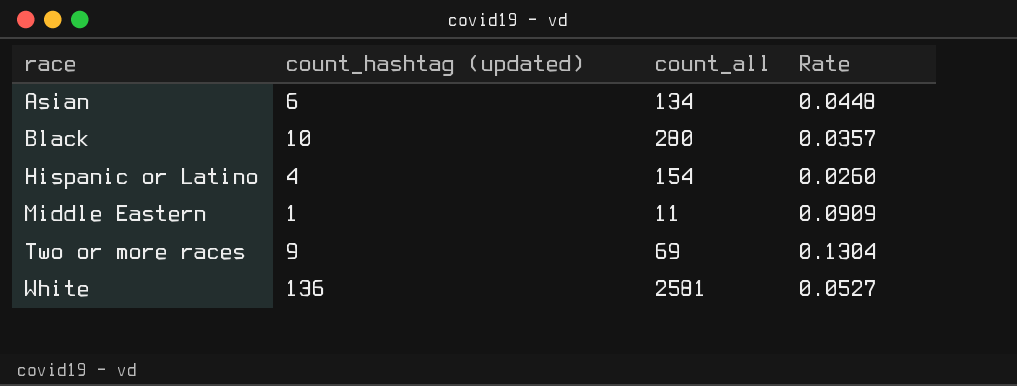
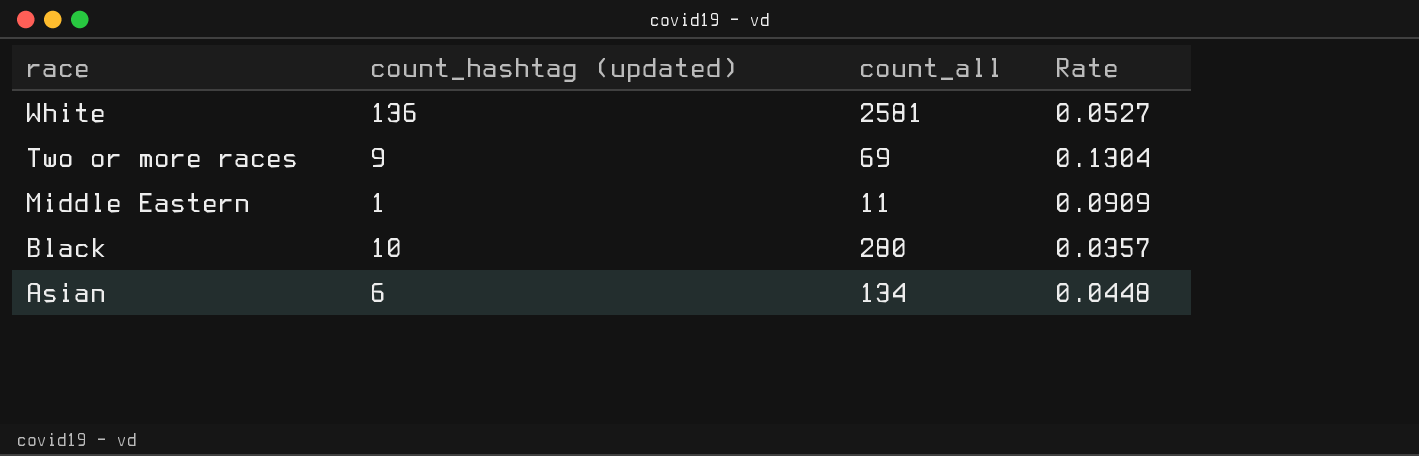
row order: race ascending -> race descending
row Hispanic or Latino: 4 | 154 | 0.0260 -> none

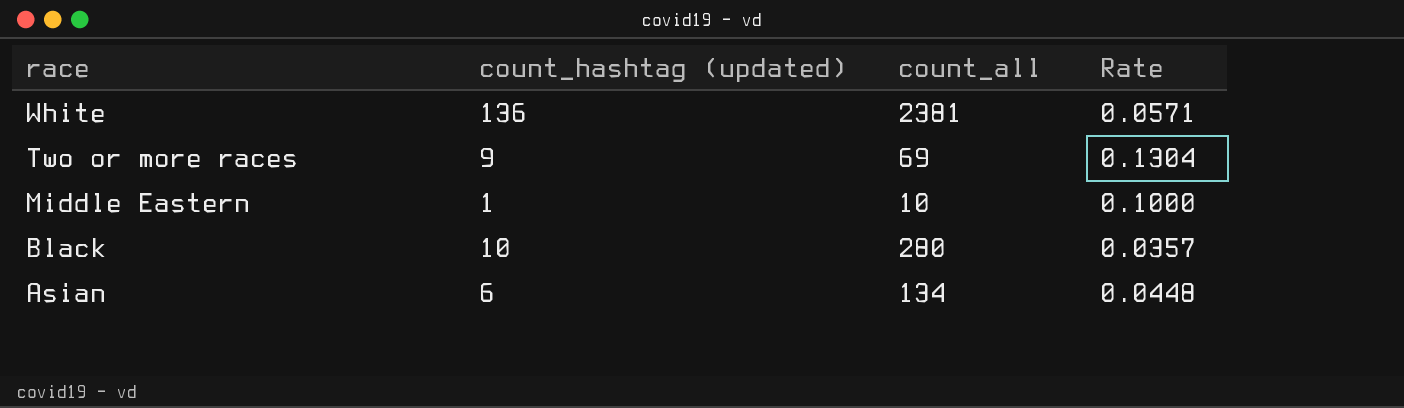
White | count_all: 2581 -> 2381
White | Rate: 0.0527 -> 0.0571
Middle Eastern | count_all: 11 -> 10
Middle Eastern | Rate: 0.0909 -> 0.1000

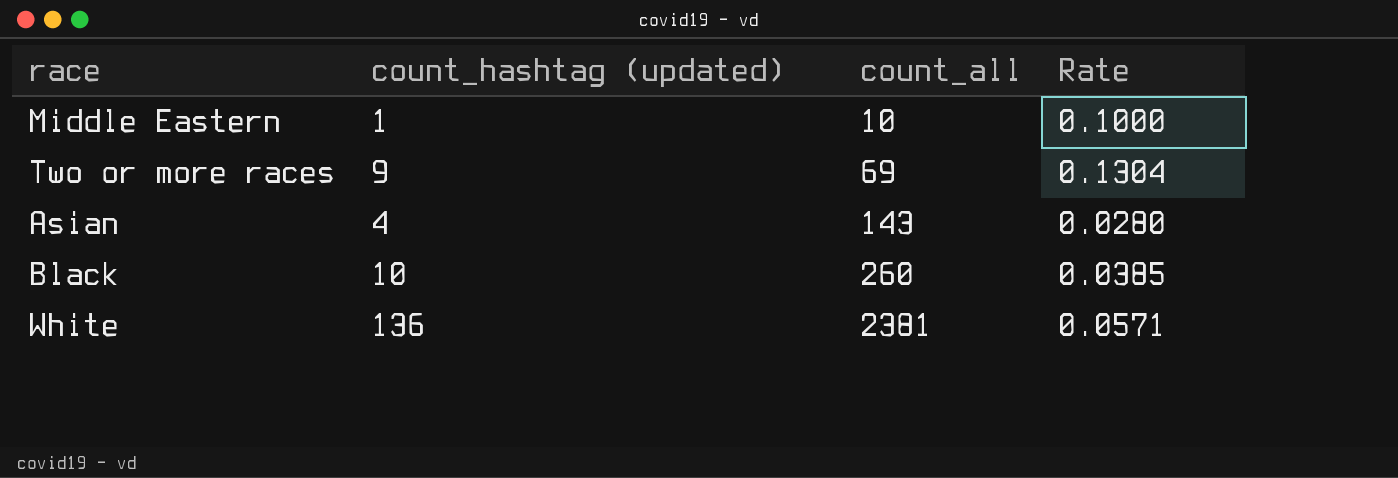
row order: race descending -> count_all ascending
Asian | count_hashtag (updated): 6 -> 4
Asian | count_all: 134 -> 143
Asian | Rate: 0.0448 -> 0.0280
Black | count_all: 280 -> 260
Black | Rate: 0.0357 -> 0.0385

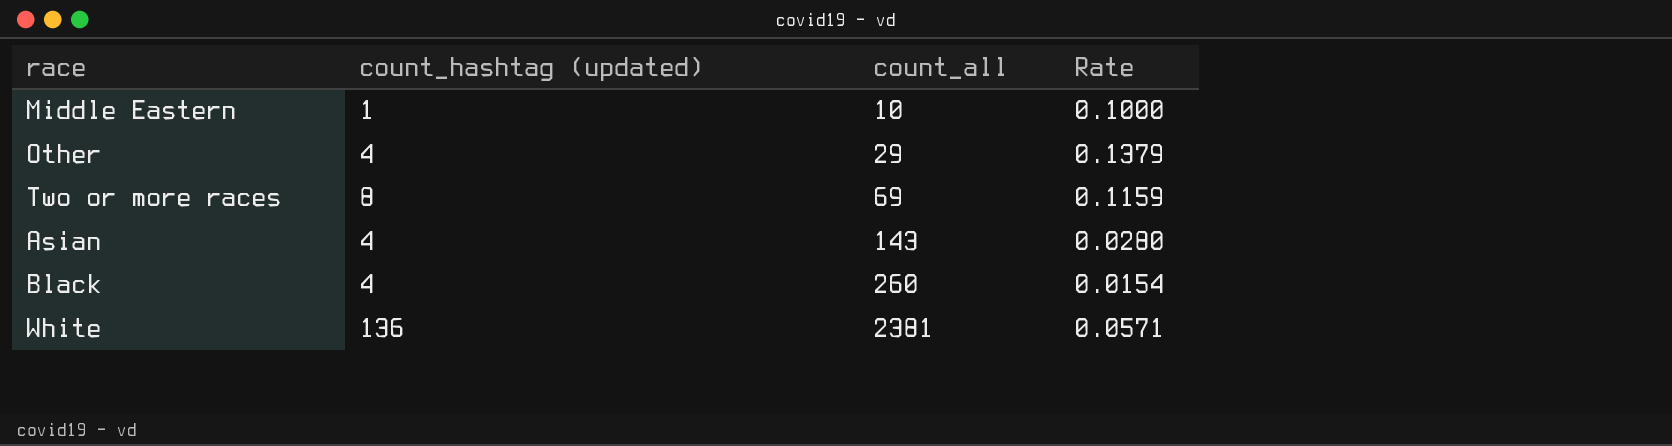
row Other: none -> 4 | 29 | 0.1379
Two or more races | count_hashtag (updated): 9 -> 8
Two or more races | Rate: 0.1304 -> 0.1159
Black | count_hashtag (updated): 10 -> 4
Black | Rate: 0.0385 -> 0.0154

